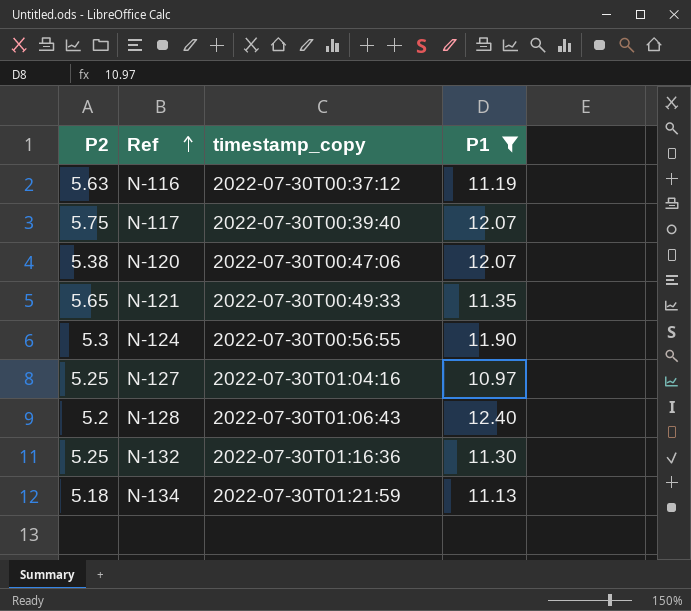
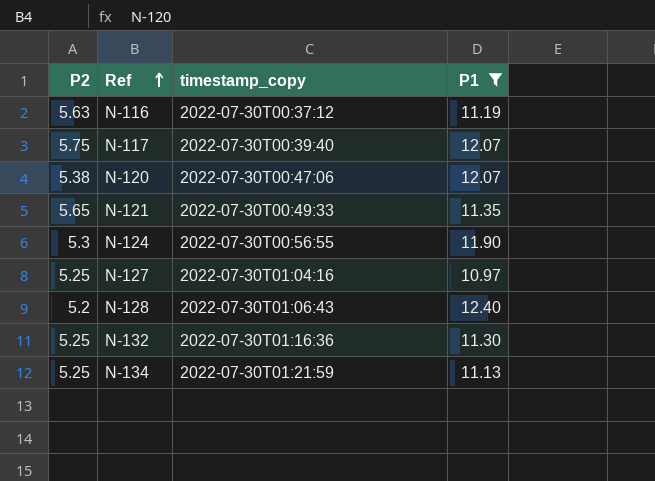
N-134 | P2: 5.18 -> 5.25

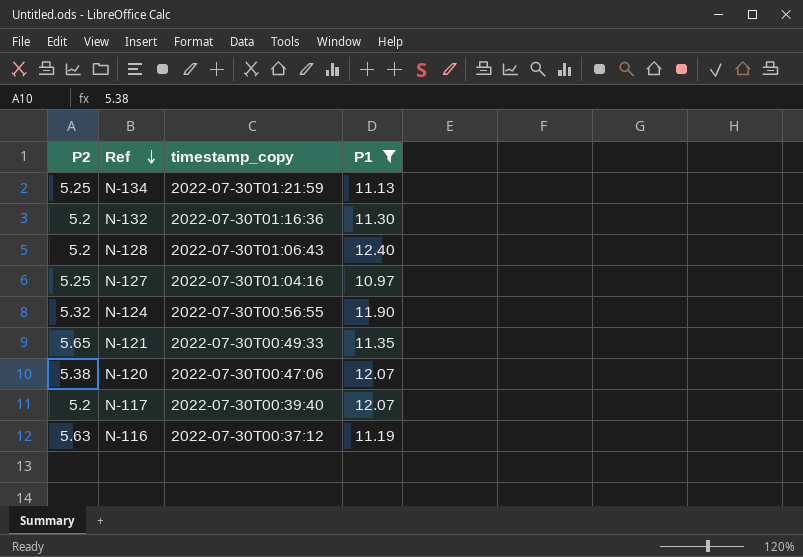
row order: Ref ascending -> Ref descending
N-132 | P2: 5.25 -> 5.2
N-124 | P2: 5.3 -> 5.32
N-117 | P2: 5.75 -> 5.2

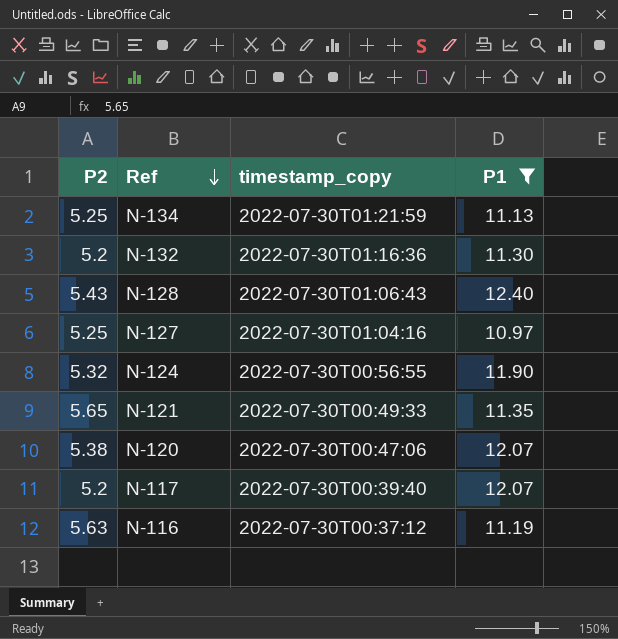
N-128 | P2: 5.2 -> 5.43

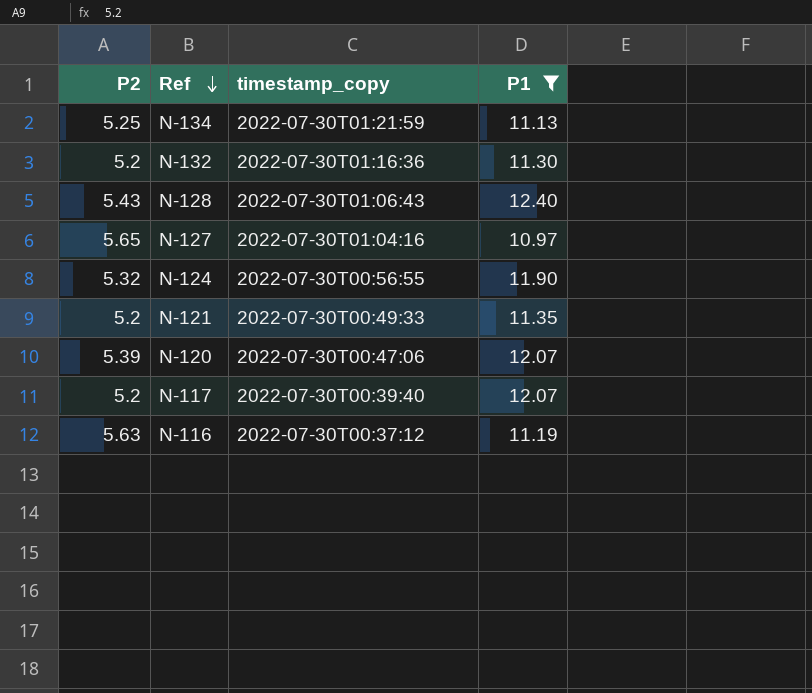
N-127 | P2: 5.25 -> 5.65
N-121 | P2: 5.65 -> 5.2
N-120 | P2: 5.38 -> 5.39

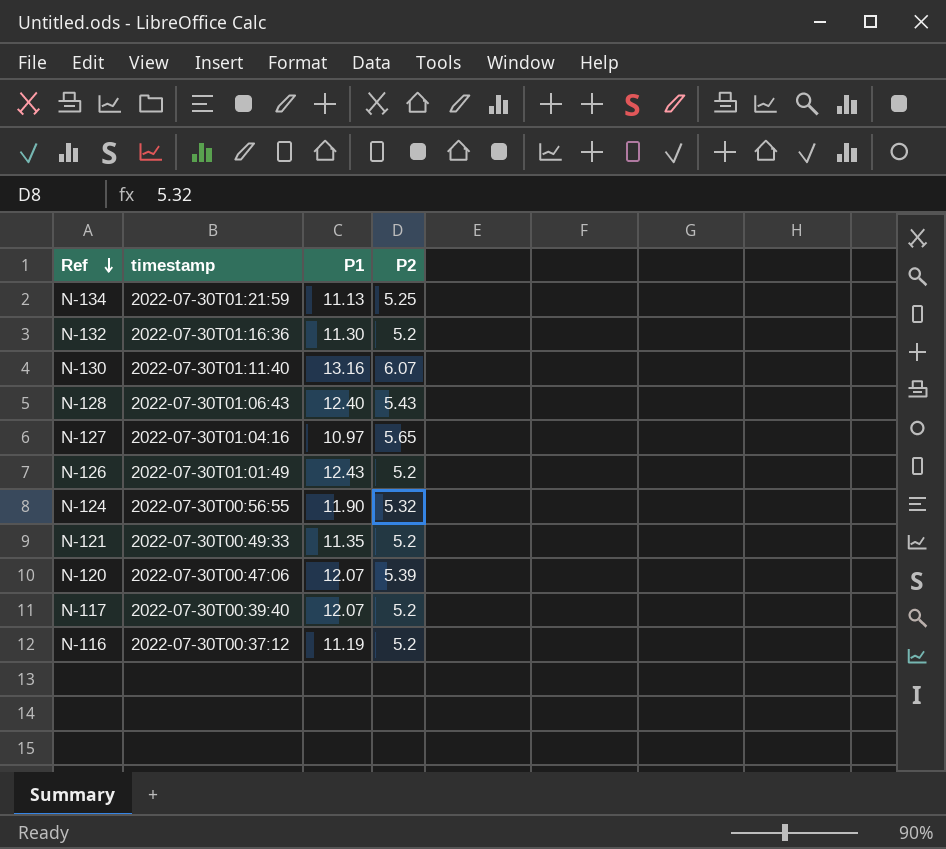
filter: P1 <= 12.40 -> none
column name: timestamp_copy -> timestamp
column P2 | position: 1 -> 4
N-116 | P2: 5.63 -> 5.2

